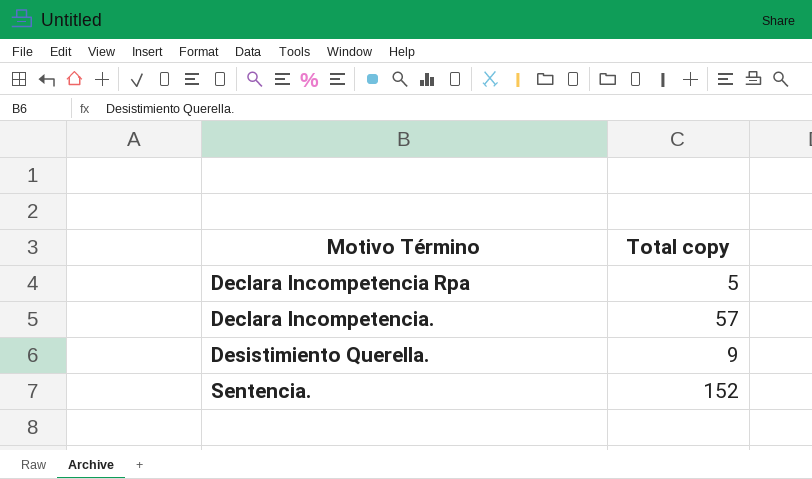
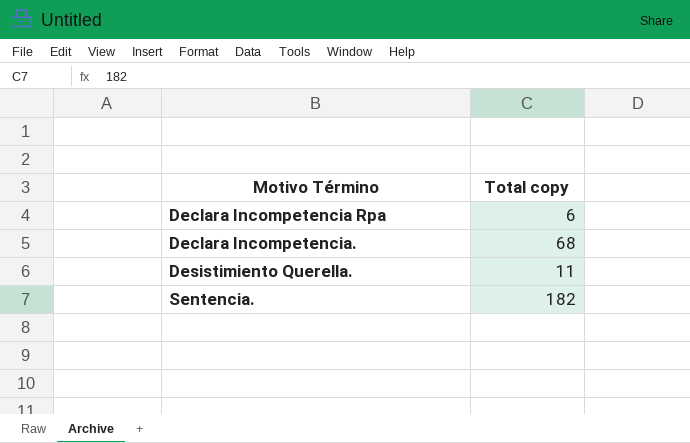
Declara Incompetencia Rpa | Total copy: 5 -> 6
Declara Incompetencia. | Total copy: 57 -> 68
Desistimiento Querella. | Total copy: 9 -> 11
Sentencia. | Total copy: 152 -> 182

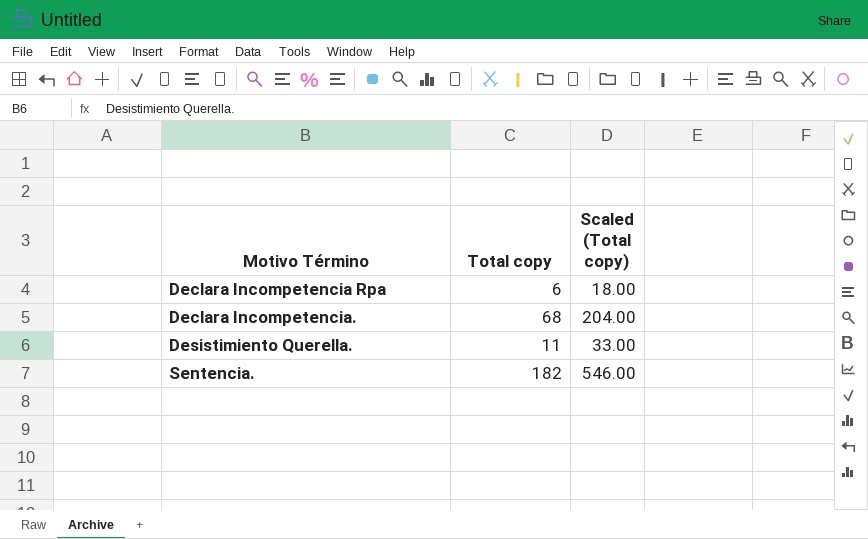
column Scaled (Total copy) | formula: none -> [Total copy] * 3

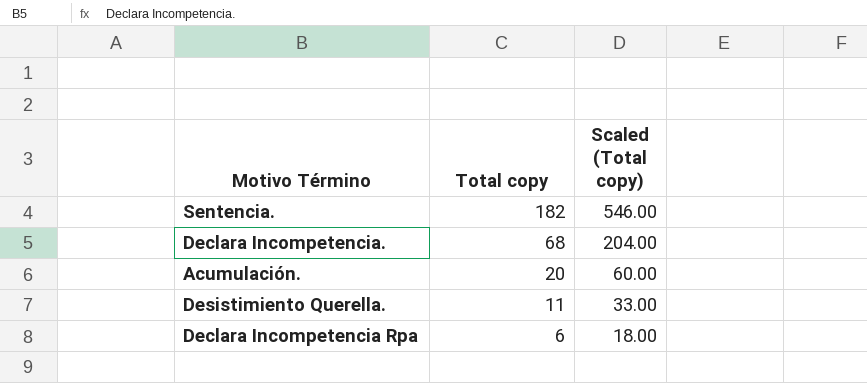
row order: Motivo Término ascending -> Total copy descending
row Acumulación.: none -> 20 | 60.00

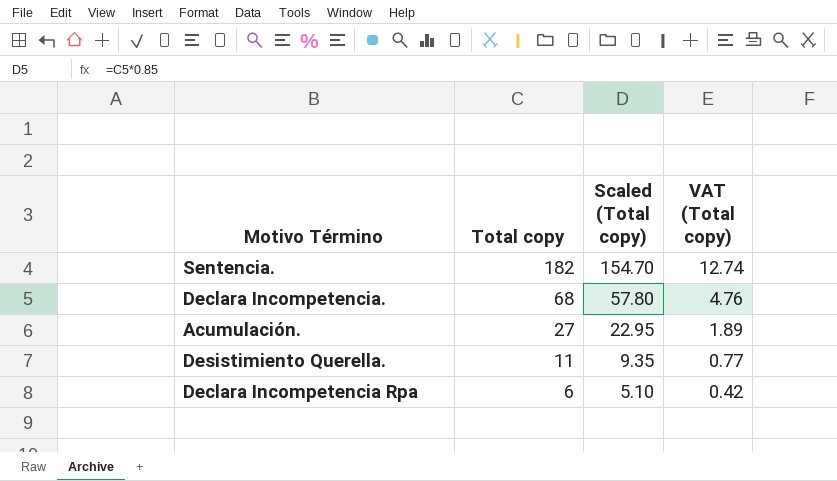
column Scaled (Total copy) | formula: [Total copy] * 3 -> [Total copy] * 0.85
column VAT (Total copy) | formula: none -> [Total copy] * 0.07
Acumulación. | Total copy: 20 -> 27

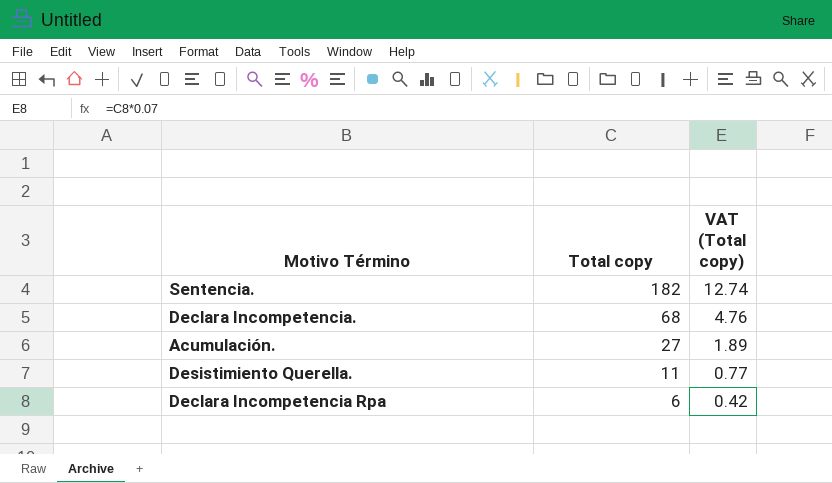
column Scaled (Total copy) | formula: [Total copy] * 0.85 -> none

